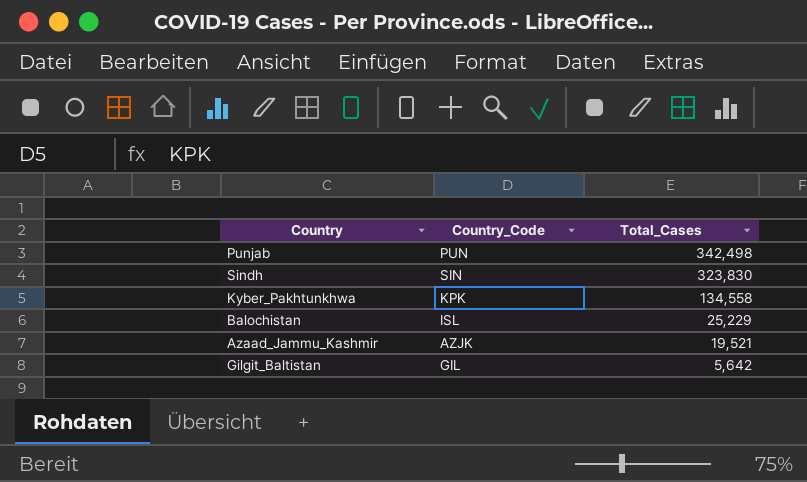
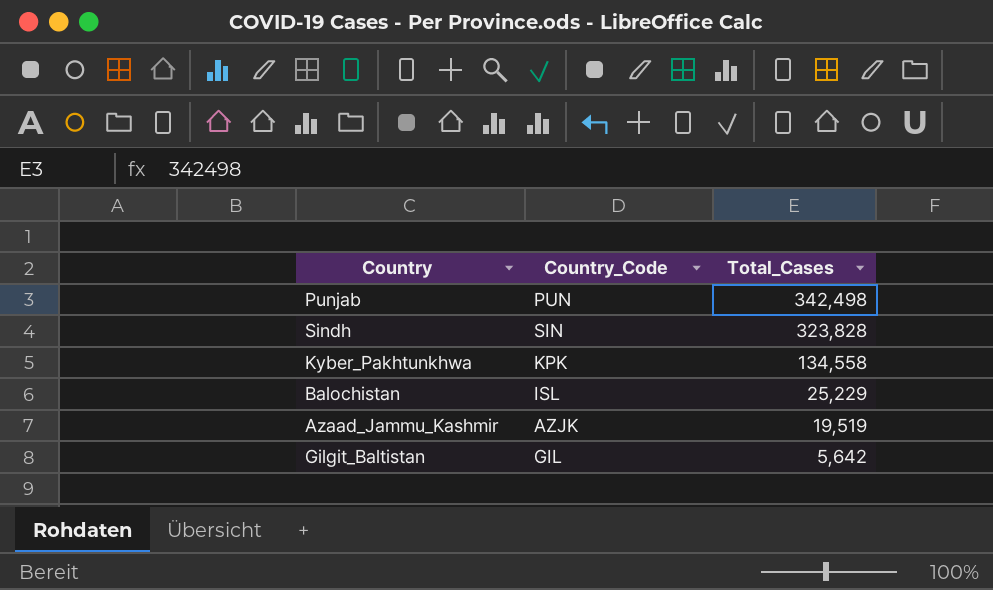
Sindh | Total_Cases: 323,830 -> 323,828
Azaad_Jammu_Kashmir | Total_Cases: 19,521 -> 19,519

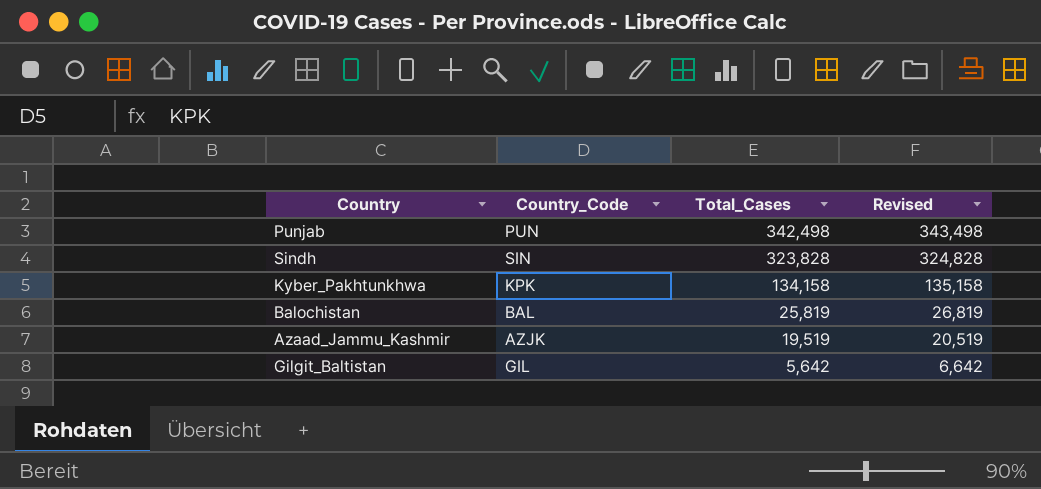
column Revised | formula: none -> [Total_Cases] + 1000
Kyber_Pakhtunkhwa | Total_Cases: 134,558 -> 134,158
Balochistan | Country_Code: ISL -> BAL
Balochistan | Total_Cases: 25,229 -> 25,819

